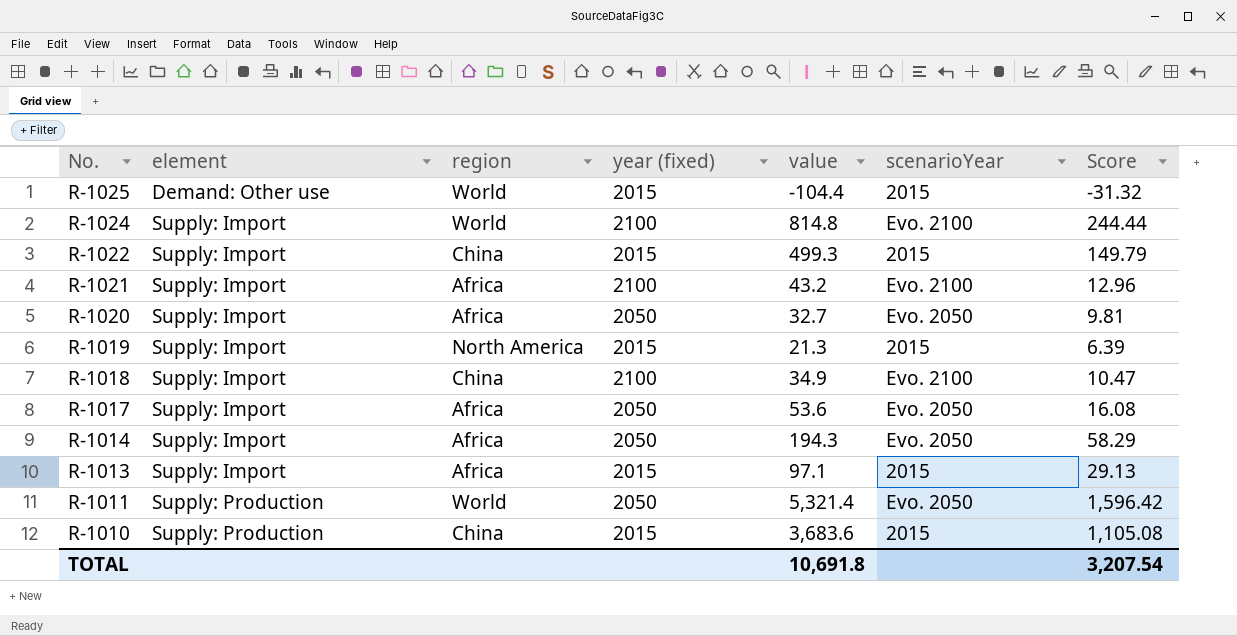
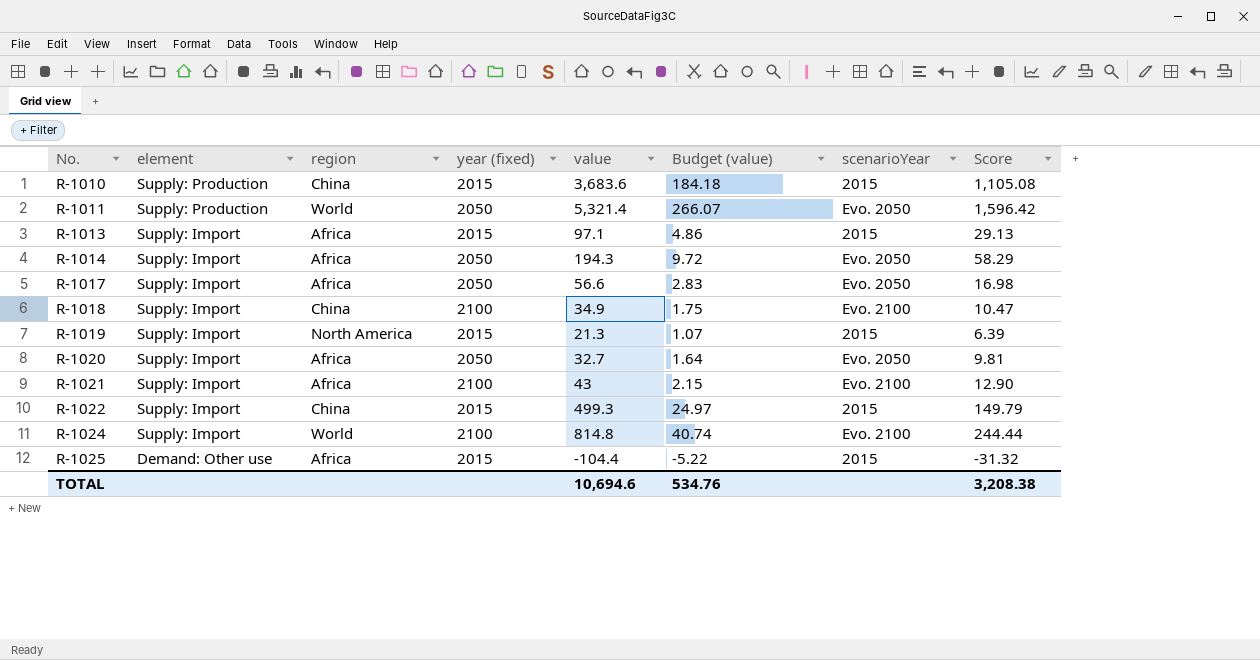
row order: No. descending -> No. ascending
column Budget (value) | formula: none -> [value] * 0.05
R-1017 | value: 53.6 -> 56.6
R-1017 | Score: 16.08 -> 16.98
R-1021 | value: 43.2 -> 43
R-1021 | Score: 12.96 -> 12.90
R-1025 | region: World -> Africa
TOTAL | value: 10,691.8 -> 10,694.6
TOTAL | Score: 3,207.54 -> 3,208.38

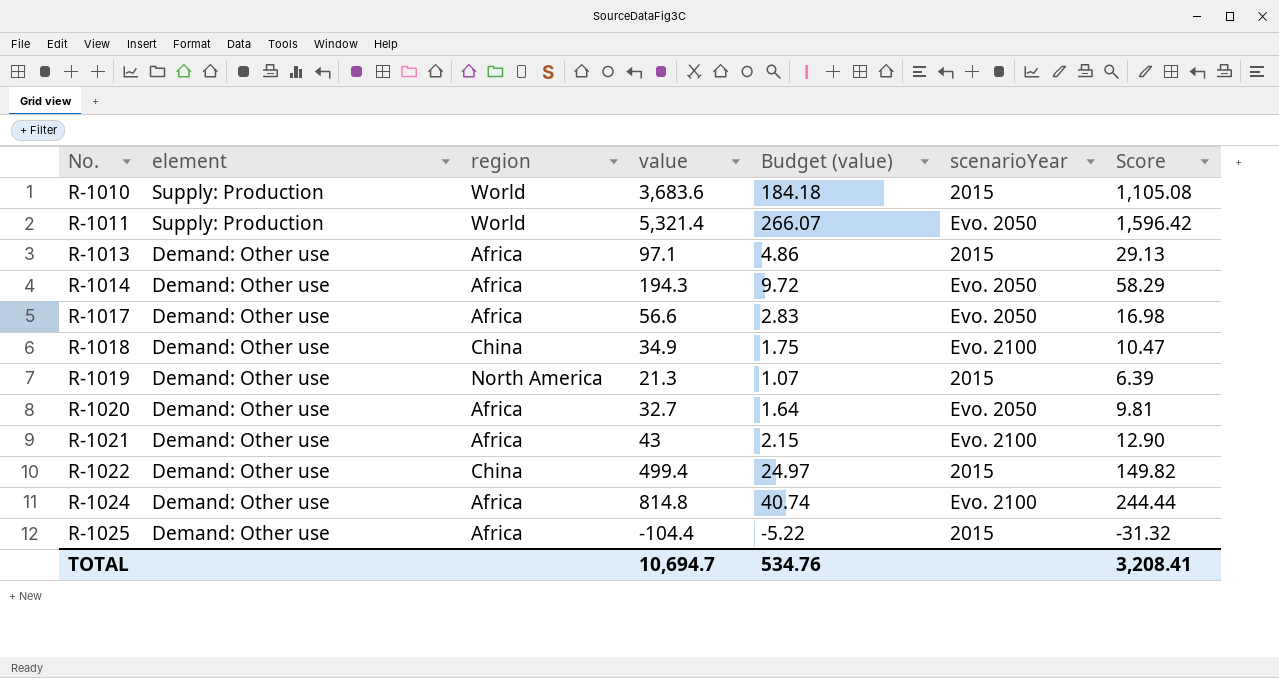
column year (fixed) | position: 4 -> none
R-1010 | region: China -> World
R-1013 | element: Supply: Import -> Demand: Other use
R-1014 | element: Supply: Import -> Demand: Other use
R-1017 | element: Supply: Import -> Demand: Other use
R-1018 | element: Supply: Import -> Demand: Other use
R-1019 | element: Supply: Import -> Demand: Other use
R-1020 | element: Supply: Import -> Demand: Other use
R-1021 | element: Supply: Import -> Demand: Other use
R-1022 | element: Supply: Import -> Demand: Other use
R-1022 | value: 499.3 -> 499.4
R-1022 | Score: 149.79 -> 149.82
R-1024 | element: Supply: Import -> Demand: Other use
R-1024 | region: World -> Africa
TOTAL | value: 10,694.6 -> 10,694.7
TOTAL | Score: 3,208.38 -> 3,208.41

